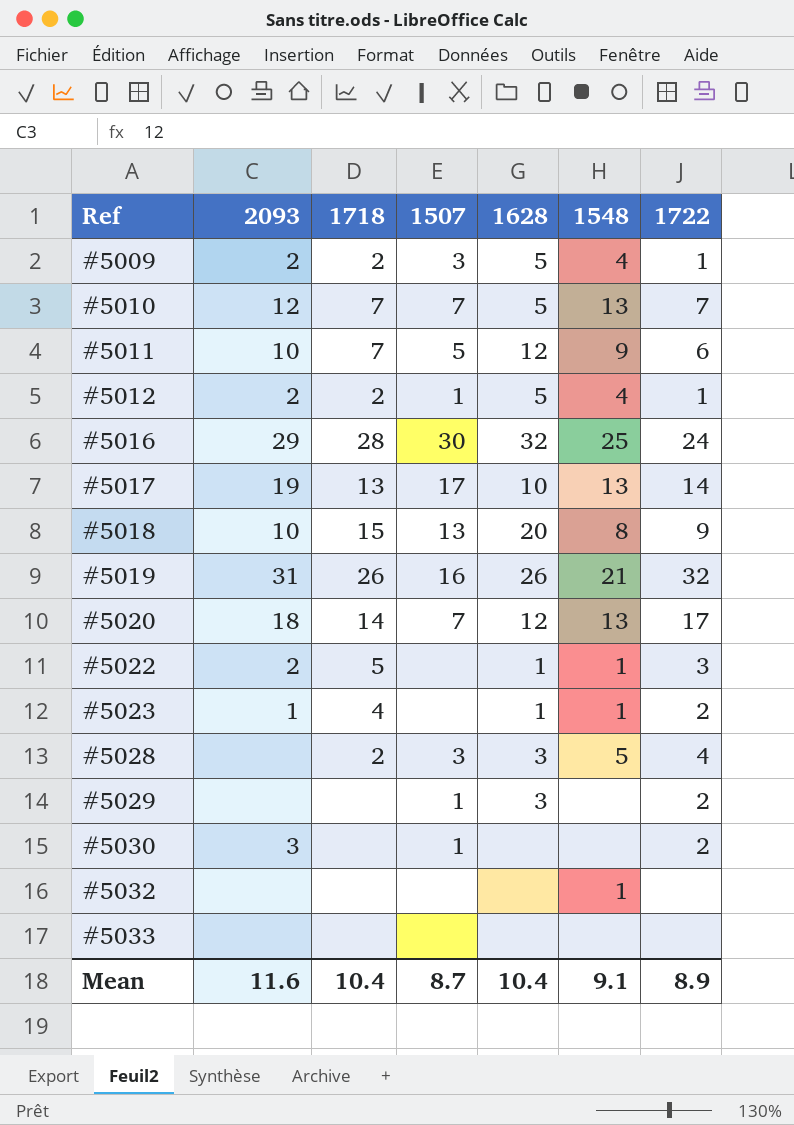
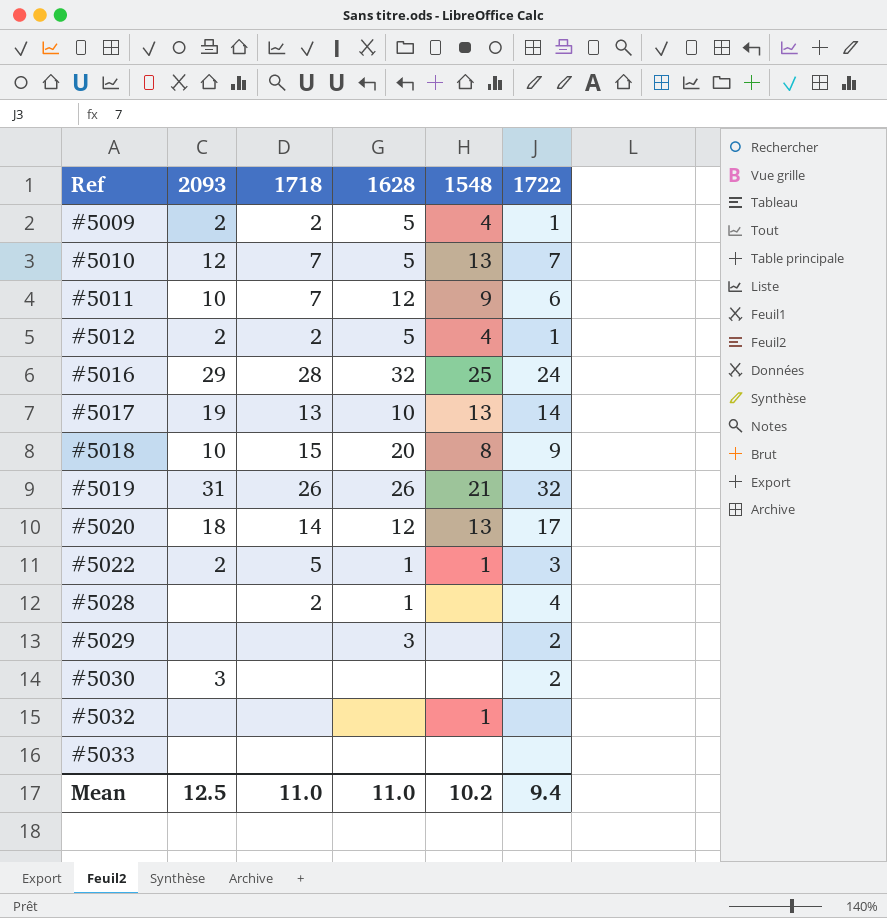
column 1507 | position: 4 -> none
row #5023: 1 | 4 | none | 1 | 1 | 2 -> none
#5028 | 1628: 3 -> 1
#5028 | 1548: 5 -> none
Mean | 2093: 11.6 -> 12.5
Mean | 1718: 10.4 -> 11.0
Mean | 1628: 10.4 -> 11.0
Mean | 1548: 9.1 -> 10.2
Mean | 1722: 8.9 -> 9.4

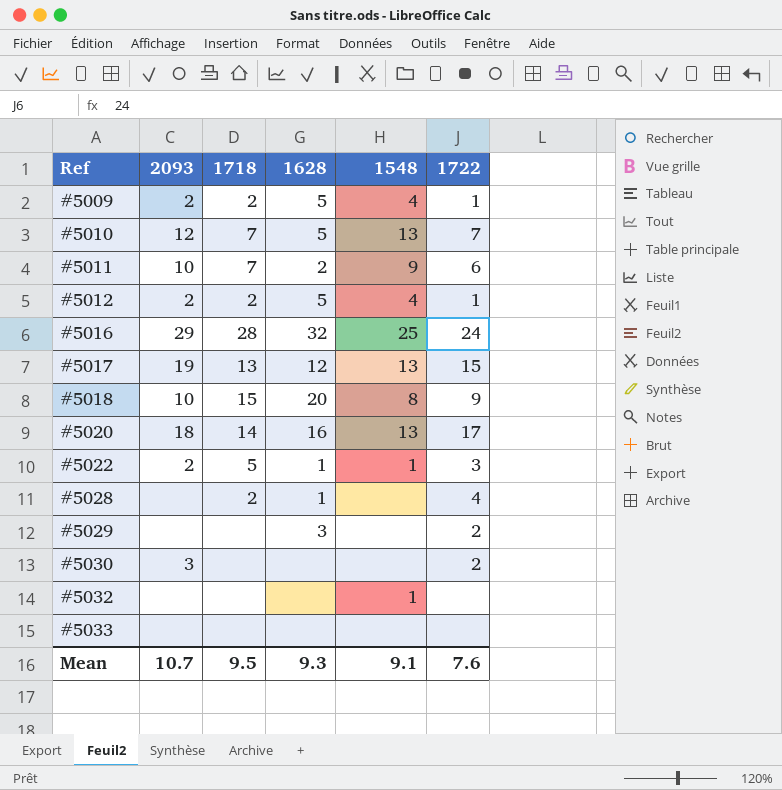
row #5019: 31 | 26 | 26 | 21 | 32 -> none
#5011 | 1628: 12 -> 2
#5017 | 1628: 10 -> 12
#5017 | 1722: 14 -> 15
#5020 | 1628: 12 -> 16
Mean | 2093: 12.5 -> 10.7
Mean | 1718: 11.0 -> 9.5
Mean | 1628: 11.0 -> 9.3
Mean | 1548: 10.2 -> 9.1
Mean | 1722: 9.4 -> 7.6

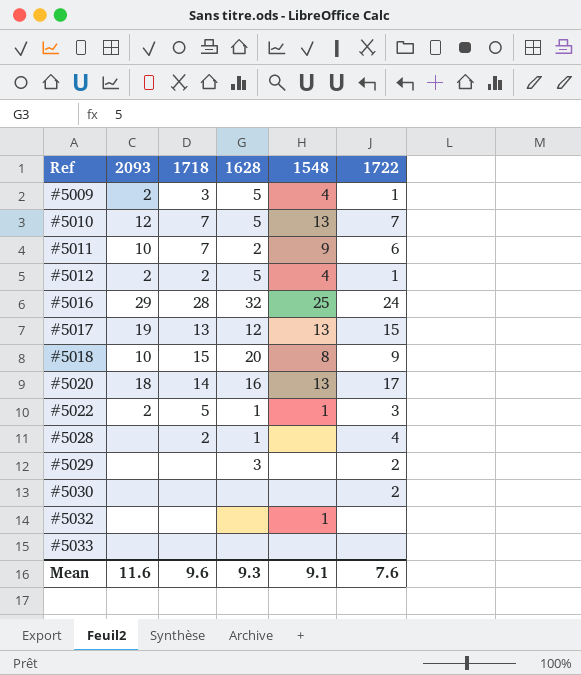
#5009 | 1718: 2 -> 3
#5030 | 2093: 3 -> none
Mean | 2093: 10.7 -> 11.6
Mean | 1718: 9.5 -> 9.6

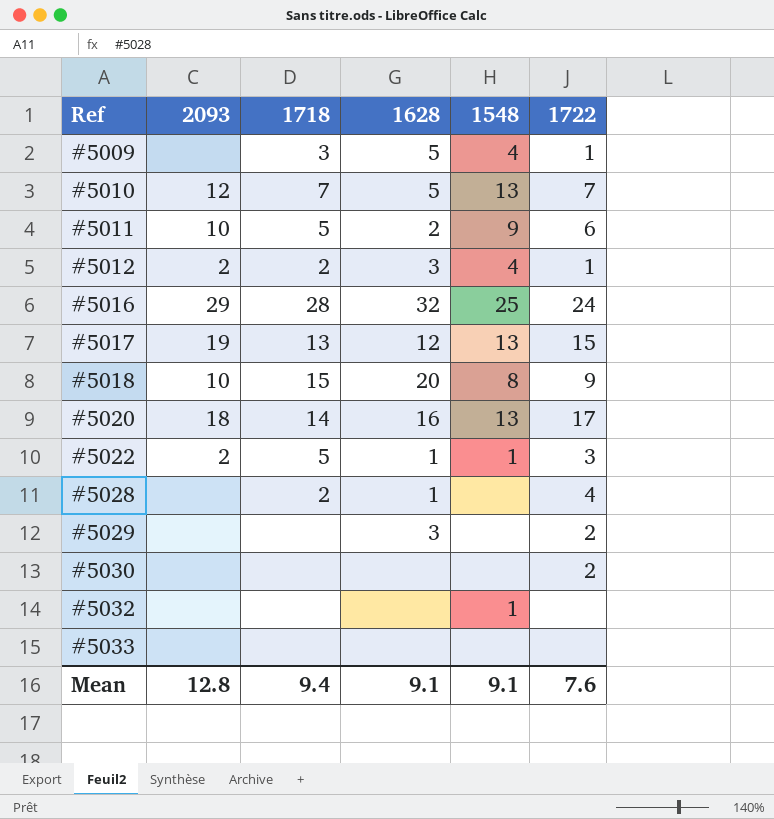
#5009 | 2093: 2 -> none
#5011 | 1718: 7 -> 5
#5012 | 1628: 5 -> 3
Mean | 2093: 11.6 -> 12.8
Mean | 1718: 9.6 -> 9.4
Mean | 1628: 9.3 -> 9.1

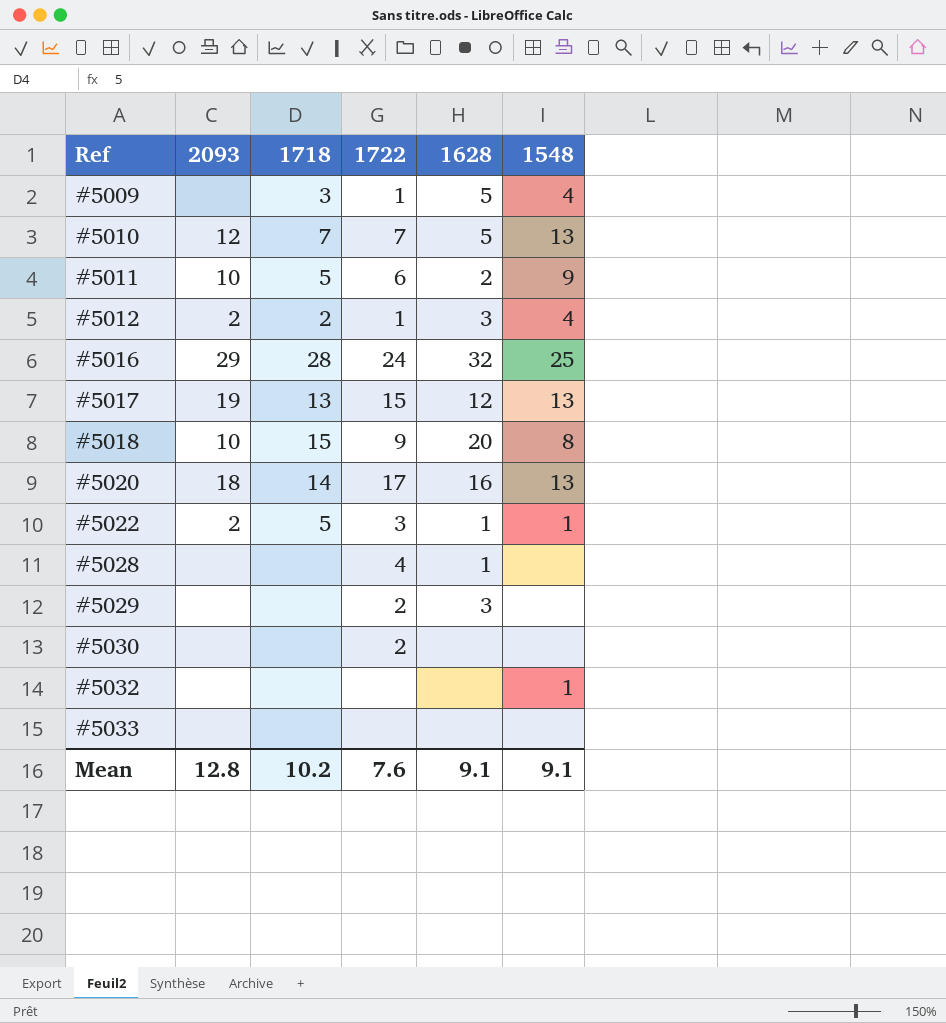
column 1722 | position: 6 -> 4
#5028 | 1718: 2 -> none
Mean | 1718: 9.4 -> 10.2

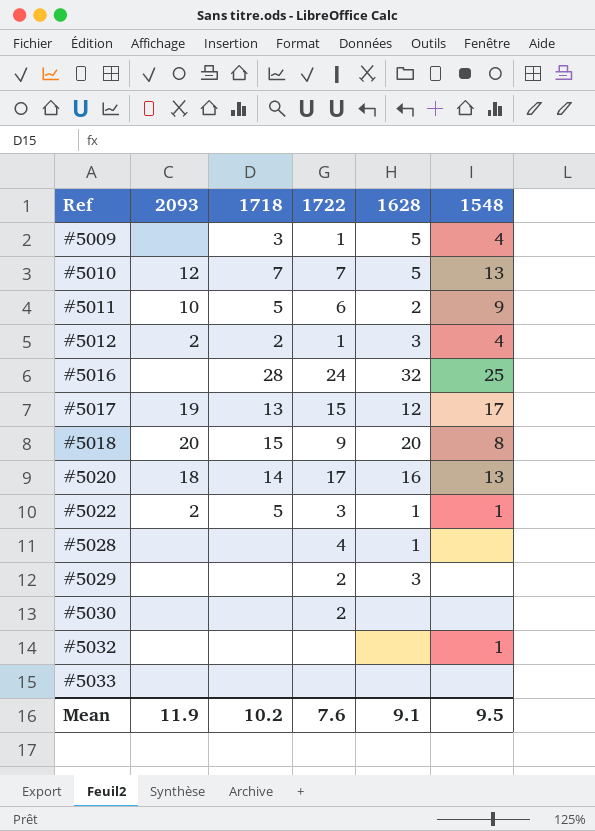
#5016 | 2093: 29 -> none
#5017 | 1548: 13 -> 17
#5018 | 2093: 10 -> 20
Mean | 2093: 12.8 -> 11.9
Mean | 1548: 9.1 -> 9.5

